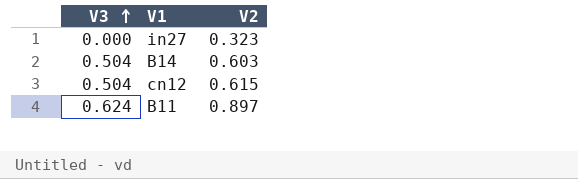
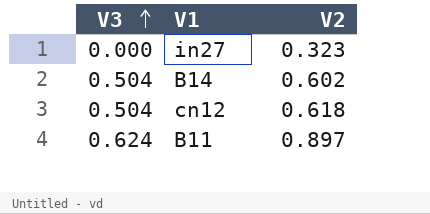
B14 | V2: 0.603 -> 0.602
cn12 | V2: 0.615 -> 0.618

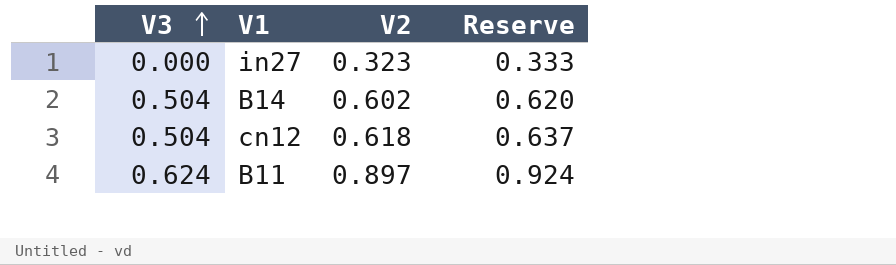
column Reserve | formula: none -> [V2] * 1.03

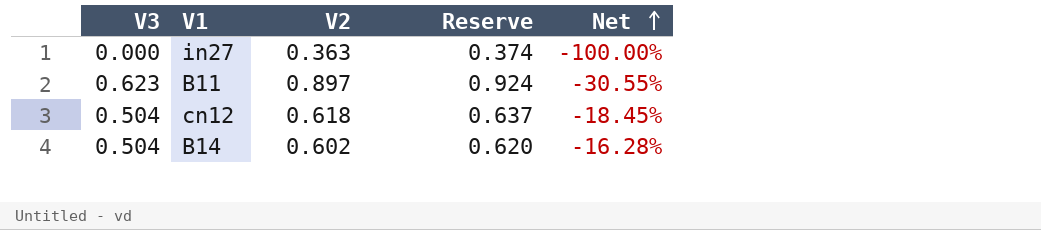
row order: V3 ascending -> Net ascending
column Net | formula: none -> ([V3] - [V2]) / [V2]
in27 | V2: 0.323 -> 0.363
in27 | Reserve: 0.333 -> 0.374
B11 | V3: 0.624 -> 0.623

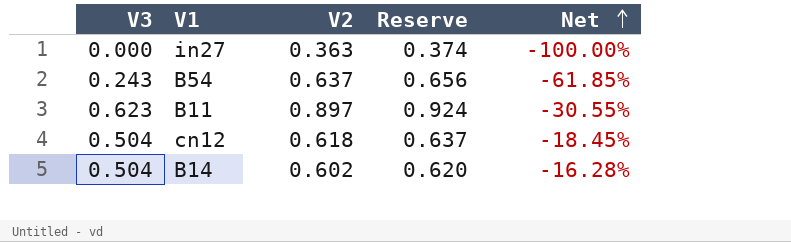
row B54: none -> 0.243 | 0.637 | 0.656 | -61.85%

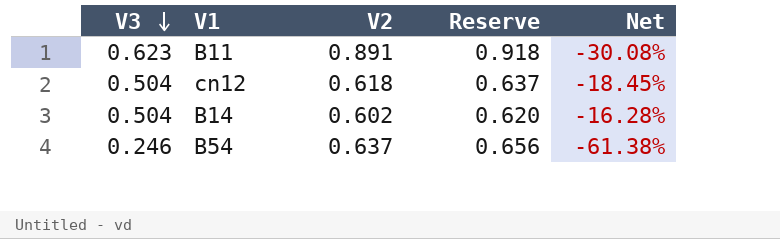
row order: Net ascending -> V3 descending
row in27: 0.000 | 0.363 | 0.374 | -100.00% -> none
B11 | V2: 0.897 -> 0.891
B11 | Reserve: 0.924 -> 0.918
B11 | Net: -30.55% -> -30.08%
B54 | V3: 0.243 -> 0.246
B54 | Net: -61.85% -> -61.38%

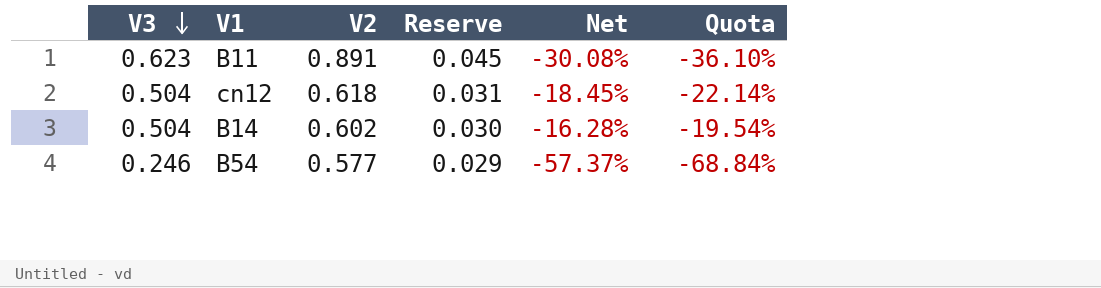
column Reserve | formula: [V2] * 1.03 -> [V2] * 0.05
column Quota | formula: none -> [Net] * 1.2
B54 | V2: 0.637 -> 0.577
B54 | Net: -61.38% -> -57.37%

